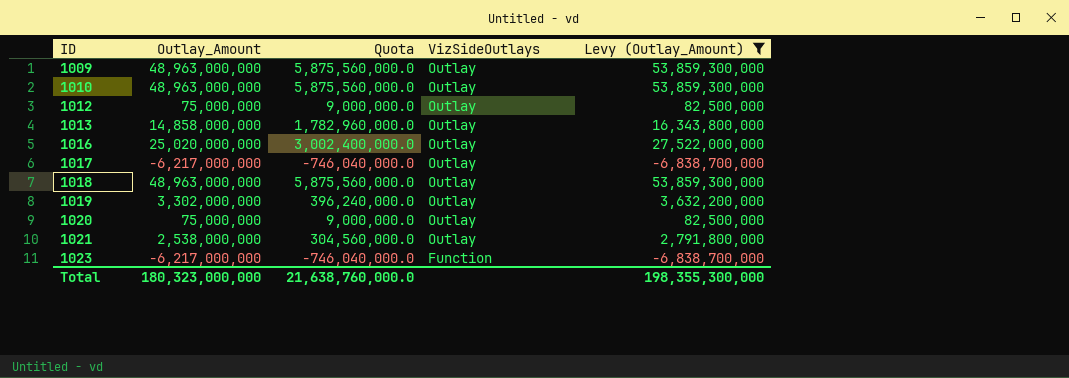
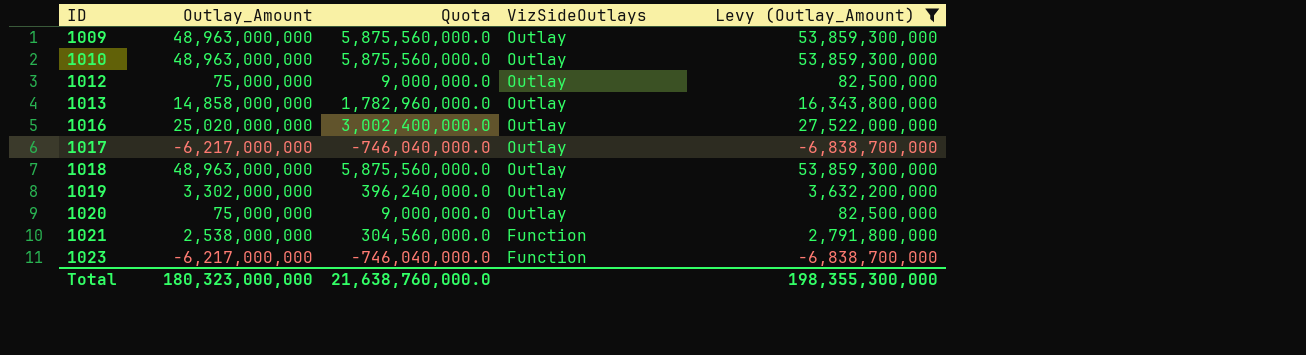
1021 | VizSideOutlays: Outlay -> Function

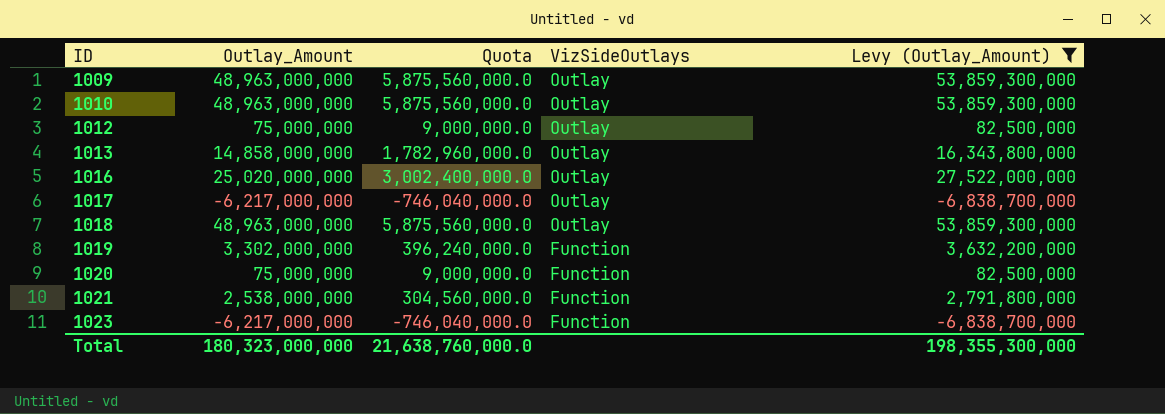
1019 | VizSideOutlays: Outlay -> Function
1020 | VizSideOutlays: Outlay -> Function

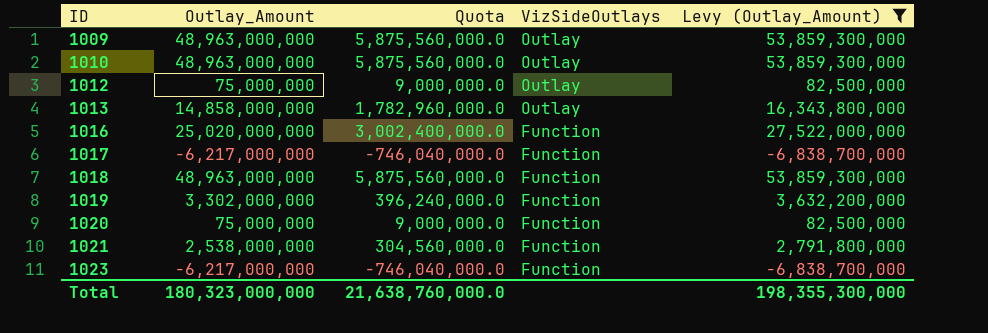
1016 | VizSideOutlays: Outlay -> Function
1017 | VizSideOutlays: Outlay -> Function
1018 | VizSideOutlays: Outlay -> Function

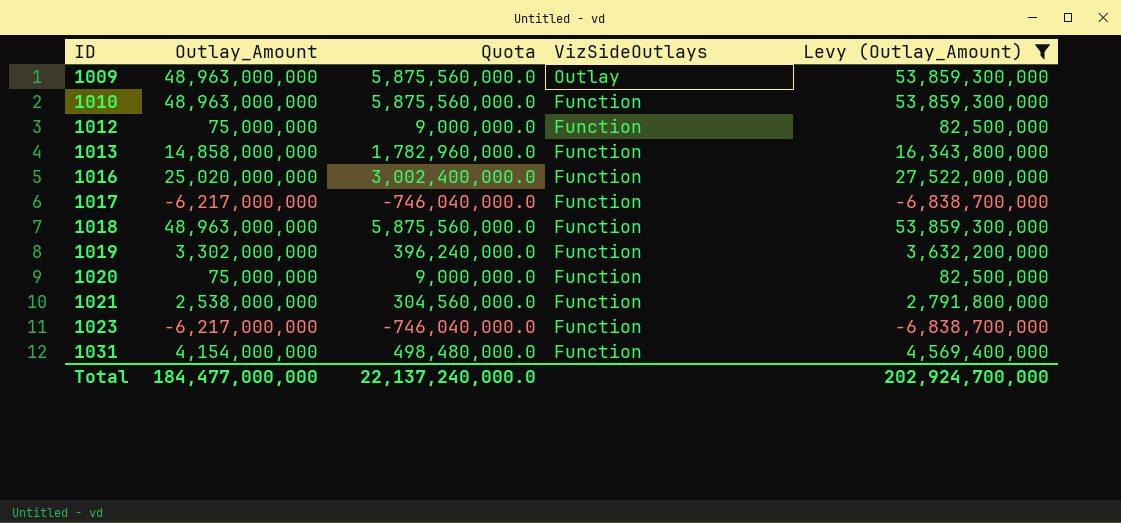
1010 | VizSideOutlays: Outlay -> Function
1012 | VizSideOutlays: Outlay -> Function
1013 | VizSideOutlays: Outlay -> Function
row 1031: none -> 4,154,000,000 | 498,480,000.0 | Function | 4,569,400,000
Total | Outlay_Amount: 180,323,000,000 -> 184,477,000,000
Total | Quota: 21,638,760,000.0 -> 22,137,240,000.0
Total | Levy (Outlay_Amount): 198,355,300,000 -> 202,924,700,000

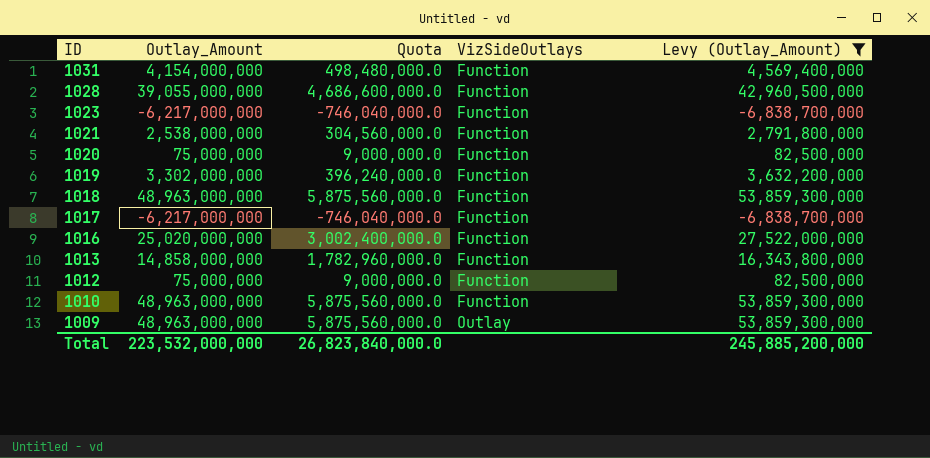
row order: ID ascending -> ID descending
row 1028: none -> 39,055,000,000 | 4,686,600,000.0 | Function | 42,960,500,000
Total | Outlay_Amount: 184,477,000,000 -> 223,532,000,000
Total | Quota: 22,137,240,000.0 -> 26,823,840,000.0
Total | Levy (Outlay_Amount): 202,924,700,000 -> 245,885,200,000

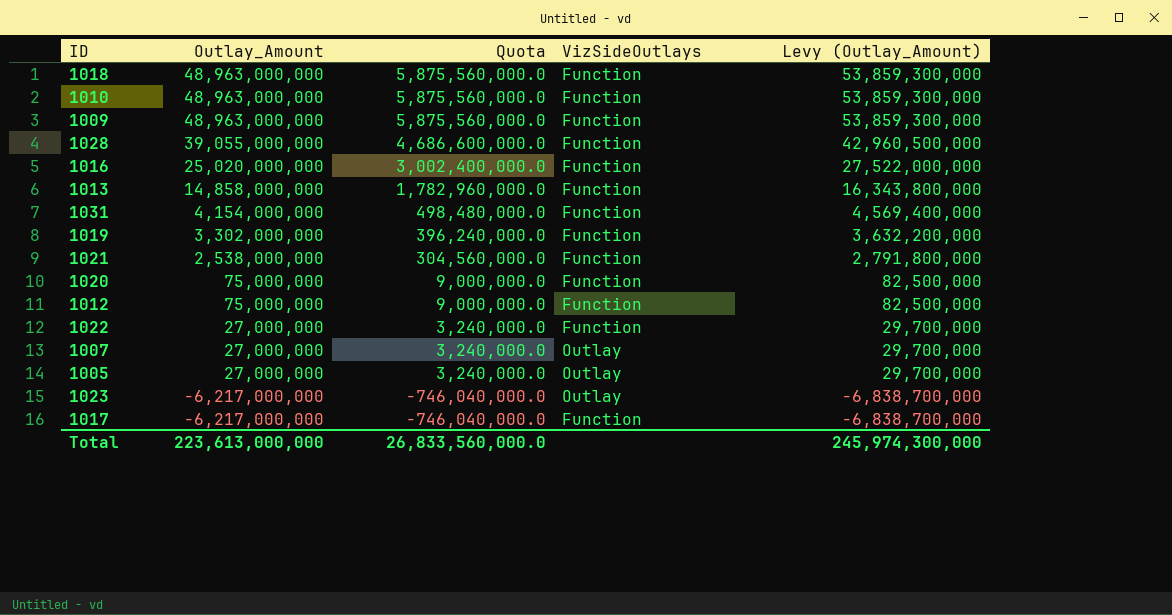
filter: Levy (Outlay_Amount) != 29,700,000 -> none
row order: ID descending -> Outlay_Amount descending
1009 | VizSideOutlays: Outlay -> Function
1023 | VizSideOutlays: Function -> Outlay
Total | Outlay_Amount: 223,532,000,000 -> 223,613,000,000
Total | Quota: 26,823,840,000.0 -> 26,833,560,000.0
Total | Levy (Outlay_Amount): 245,885,200,000 -> 245,974,300,000

